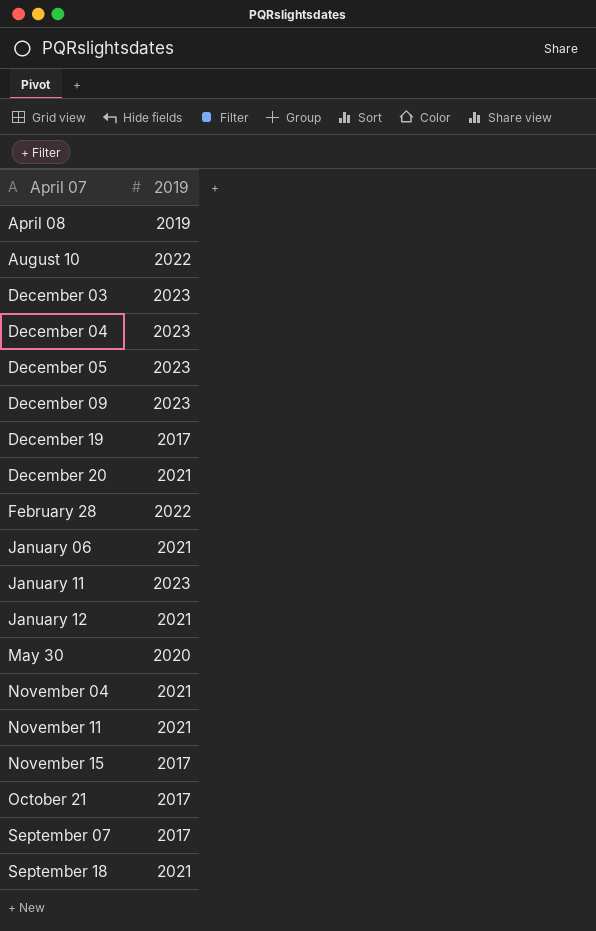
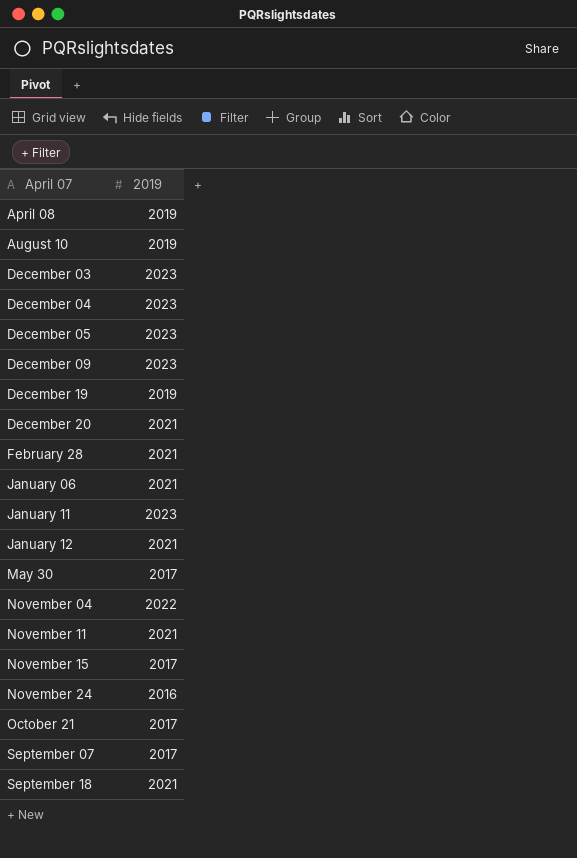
August 10 | 2019: 2022 -> 2019
December 19 | 2019: 2017 -> 2019
February 28 | 2019: 2022 -> 2021
May 30 | 2019: 2020 -> 2017
November 04 | 2019: 2021 -> 2022
row November 24: none -> 2016

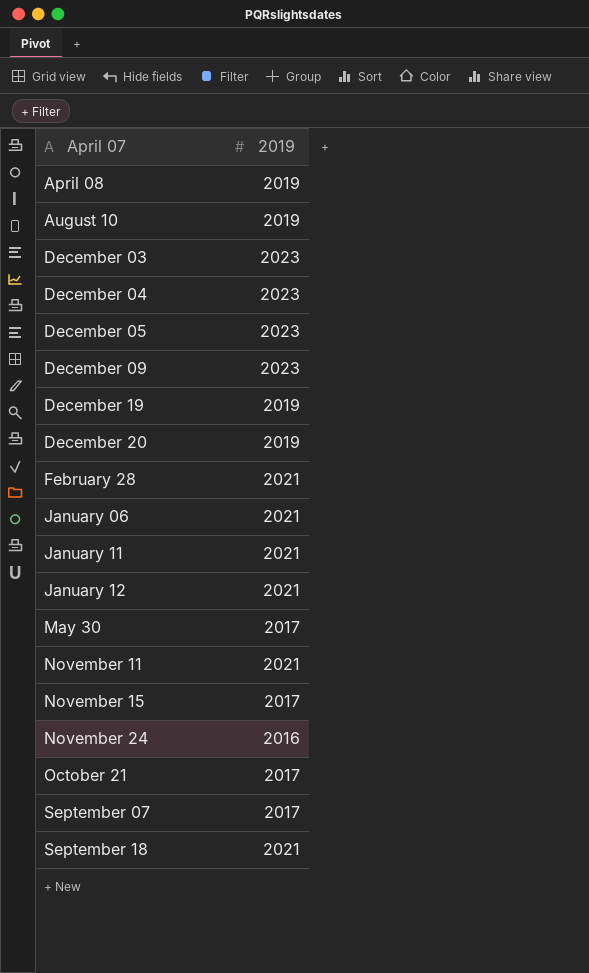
row November 04: 2022 -> none
December 20 | 2019: 2021 -> 2019
January 11 | 2019: 2023 -> 2021

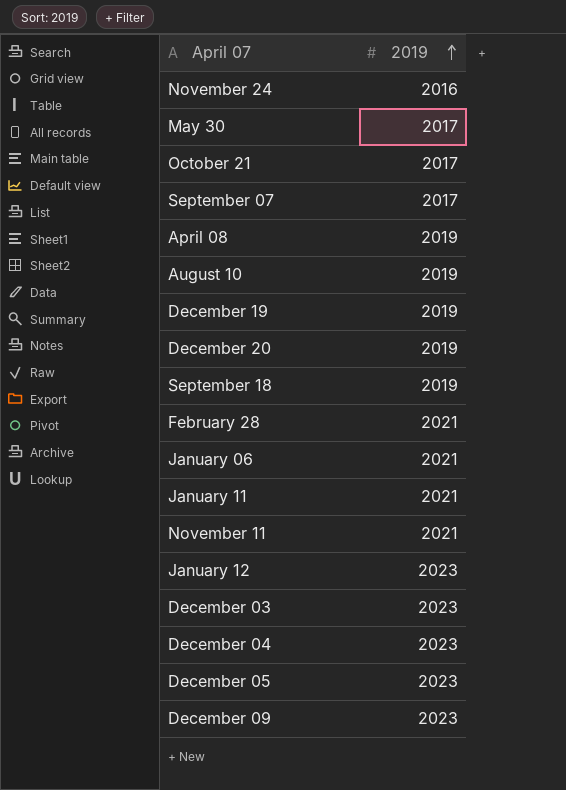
row order: none -> 2019 ascending
row November 15: 2017 -> none
September 18 | 2019: 2021 -> 2019
January 12 | 2019: 2021 -> 2023

